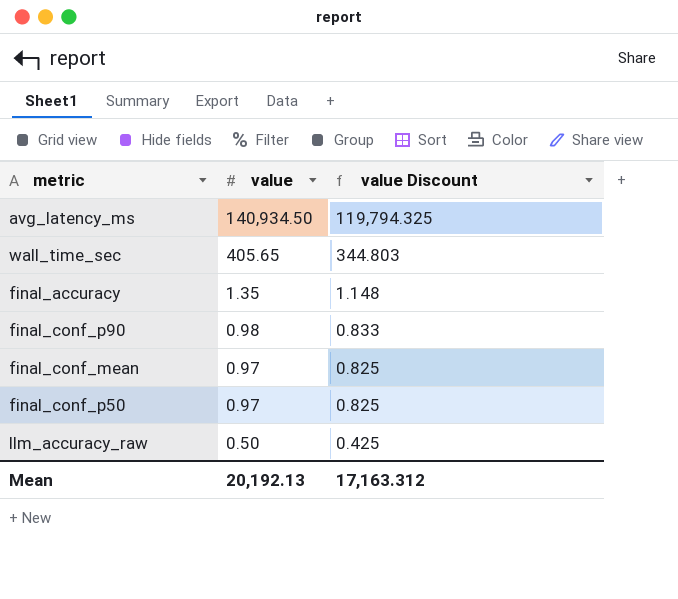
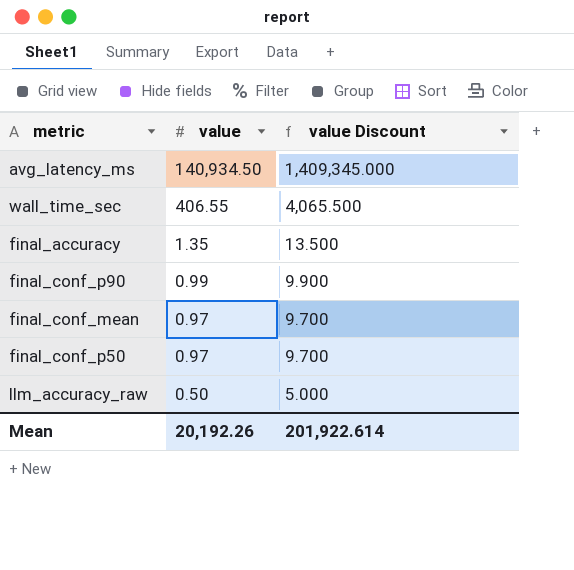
column value Discount | formula: [value] * 0.85 -> [value] * 10
wall_time_sec | value: 405.65 -> 406.55
final_conf_p90 | value: 0.98 -> 0.99
Mean | value: 20,192.13 -> 20,192.26
Mean | value Discount: 17,163.312 -> 201,922.614

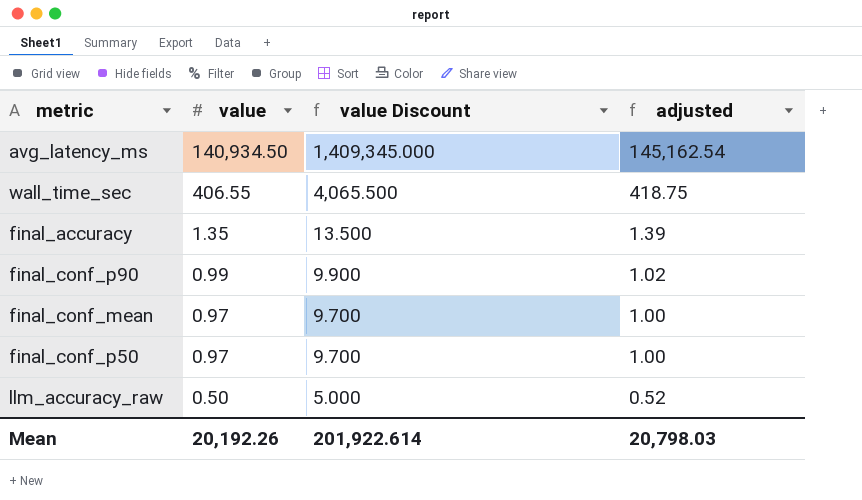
column adjusted | formula: none -> [value] * 1.03

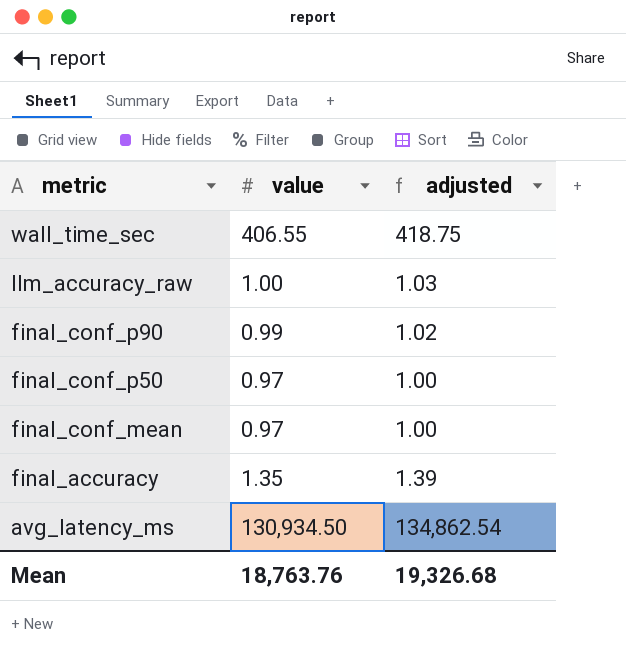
row order: value descending -> metric descending
column value Discount | formula: [value] * 10 -> none
llm_accuracy_raw | value: 0.50 -> 1.00
llm_accuracy_raw | adjusted: 0.52 -> 1.03
avg_latency_ms | value: 140,934.50 -> 130,934.50
avg_latency_ms | adjusted: 145,162.54 -> 134,862.54
Mean | value: 20,192.26 -> 18,763.76
Mean | adjusted: 20,798.03 -> 19,326.68

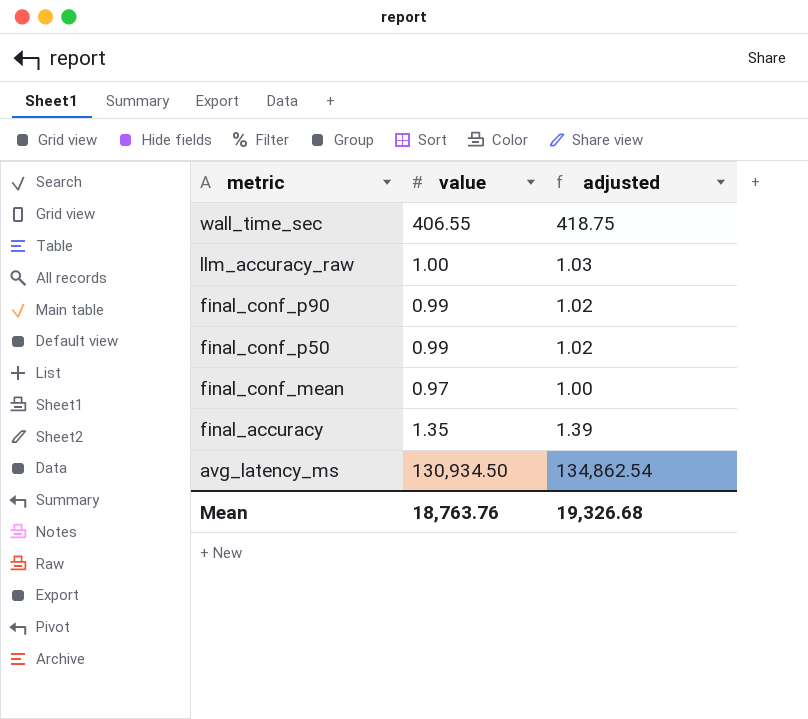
final_conf_p50 | value: 0.97 -> 0.99
final_conf_p50 | adjusted: 1.00 -> 1.02

